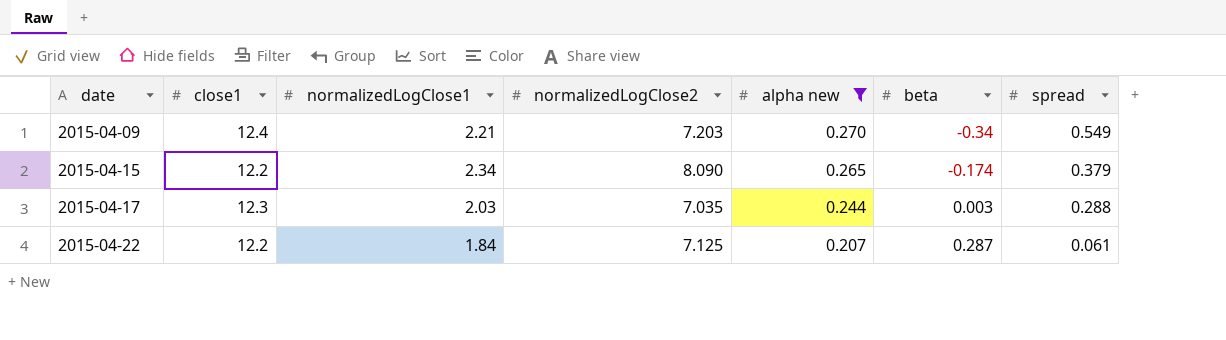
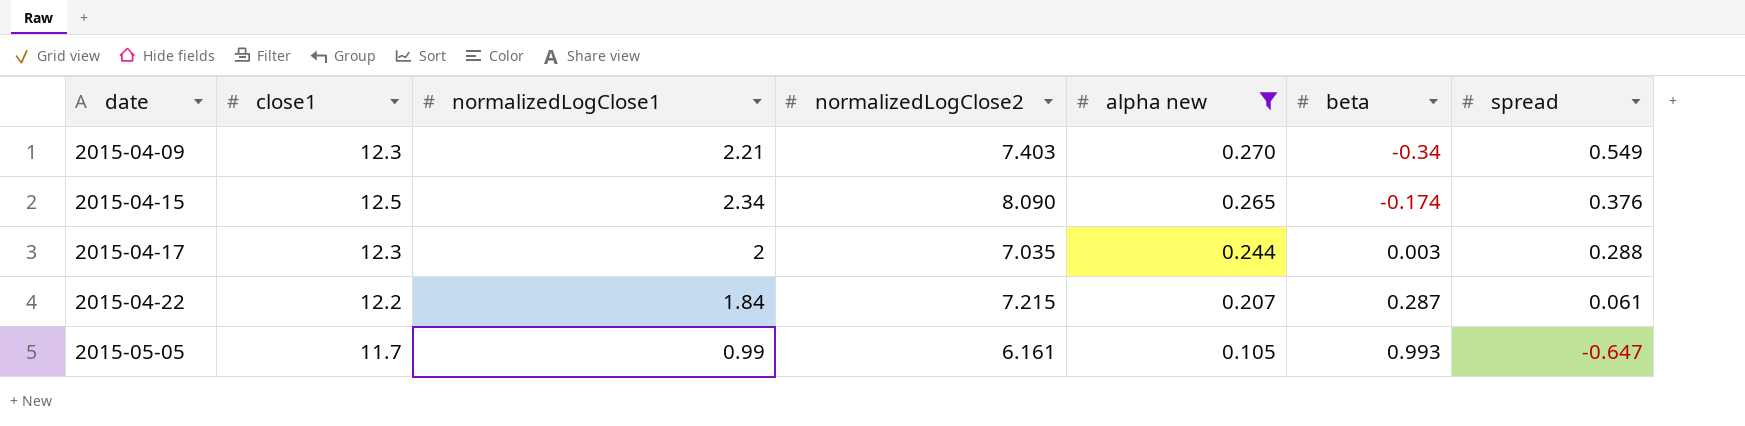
2015-04-09 | close1: 12.4 -> 12.3
2015-04-09 | normalizedLogClose2: 7.203 -> 7.403
2015-04-15 | close1: 12.2 -> 12.5
2015-04-15 | spread: 0.379 -> 0.376
2015-04-17 | normalizedLogClose1: 2.03 -> 2
2015-04-22 | normalizedLogClose2: 7.125 -> 7.215
row 2015-05-05: none -> 11.7 | 0.99 | 6.161 | 0.105 | 0.993 | -0.647

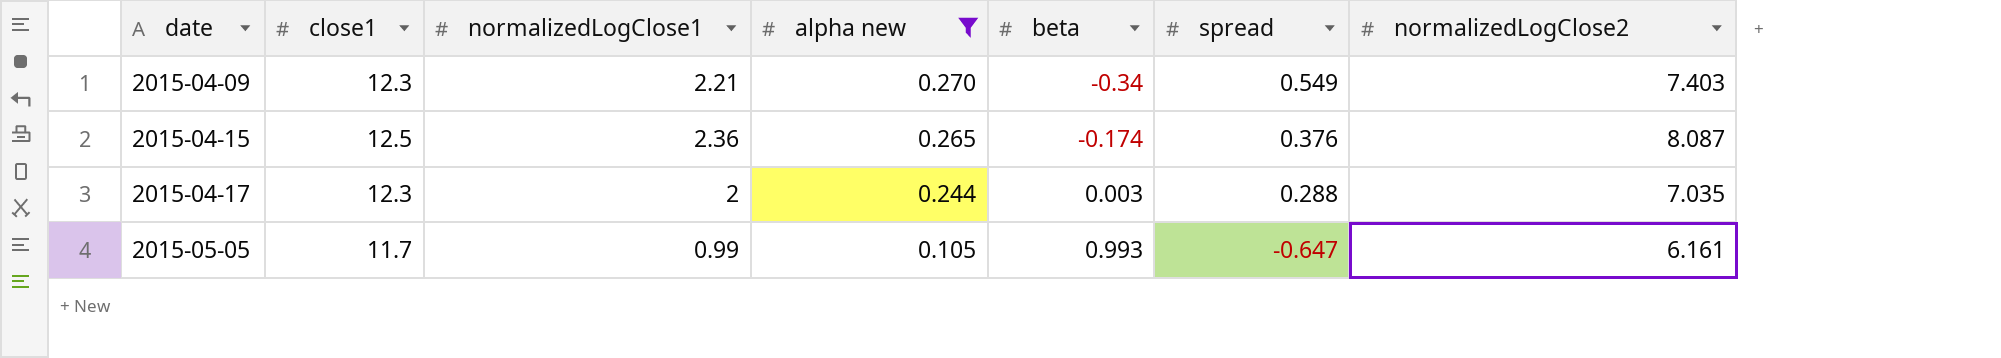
column normalizedLogClose2 | position: 4 -> 7
row 2015-04-22: 12.2 | 1.84 | 7.215 | 0.207 | 0.287 | 0.061 -> none
2015-04-15 | normalizedLogClose1: 2.34 -> 2.36
2015-04-15 | normalizedLogClose2: 8.090 -> 8.087

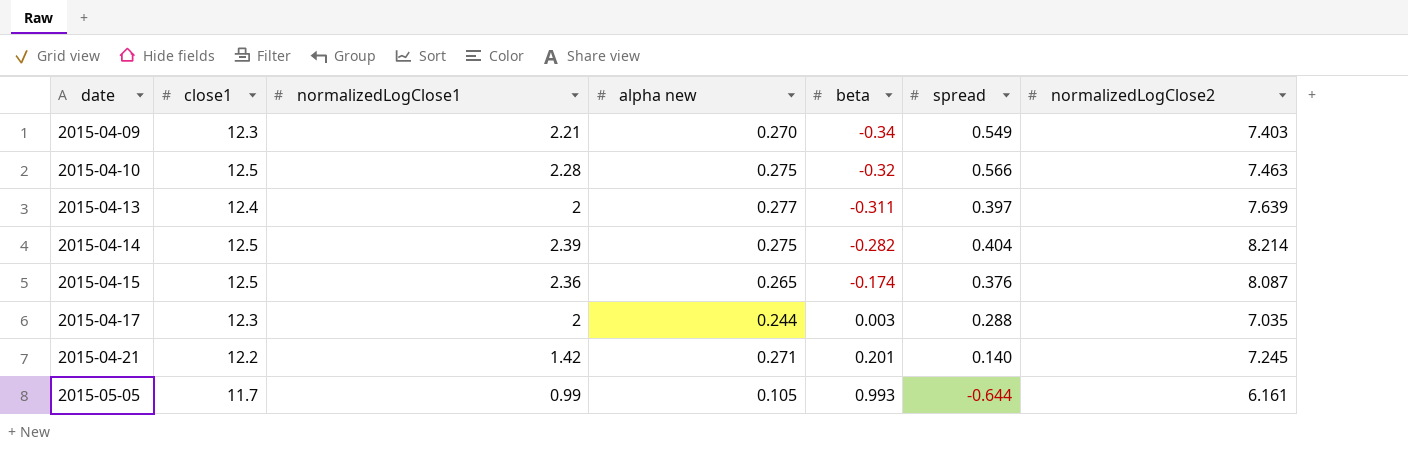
filter: alpha new <= 0.270 -> none
2015-05-05 | spread: -0.647 -> -0.644

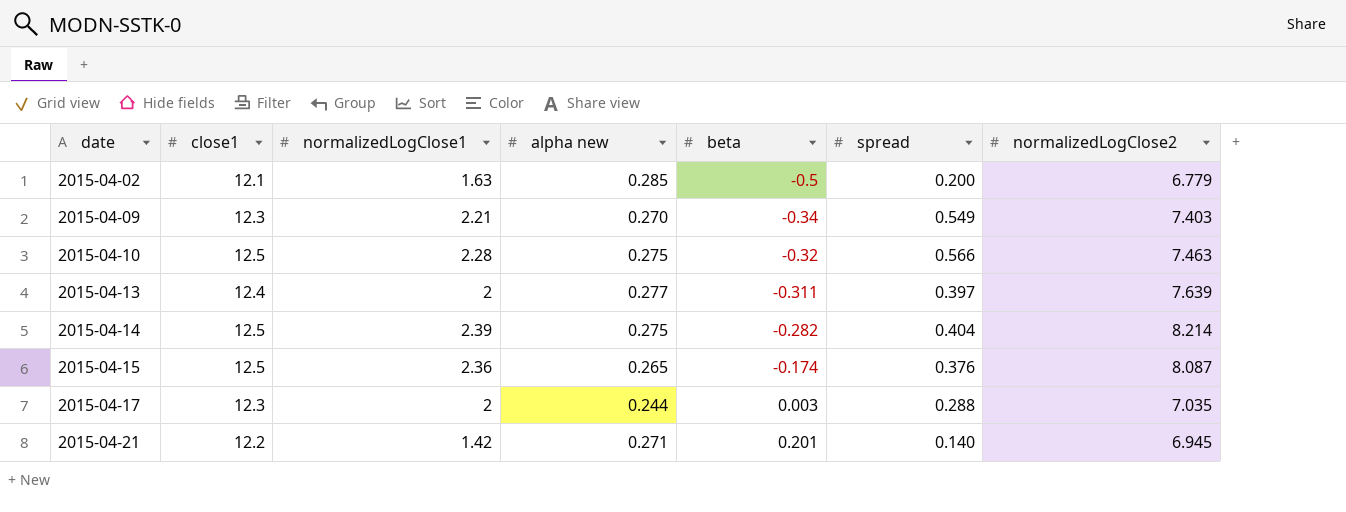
row 2015-05-05: 11.7 | 0.99 | 0.105 | 0.993 | -0.644 | 6.161 -> none
row 2015-04-02: none -> 12.1 | 1.63 | 0.285 | -0.5 | 0.200 | 6.779
2015-04-21 | normalizedLogClose2: 7.245 -> 6.945

